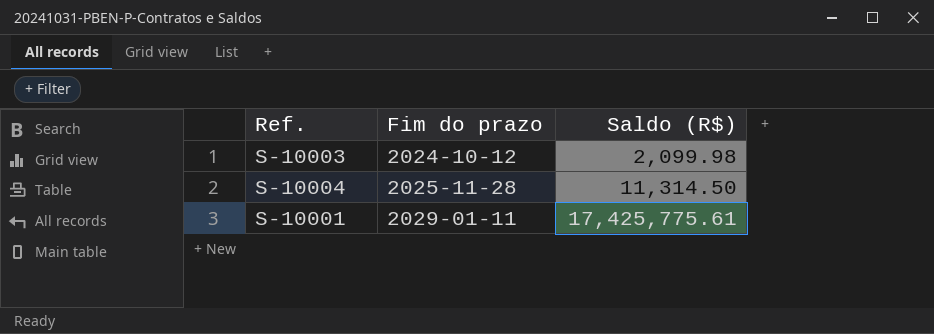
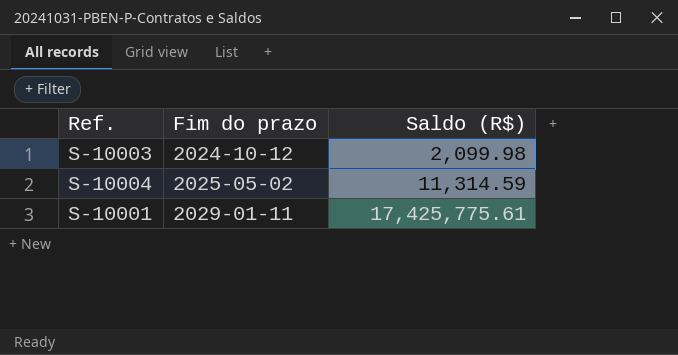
S-10004 | Fim do prazo: 2025-11-28 -> 2025-05-02
S-10004 | Saldo (R$): 11,314.50 -> 11,314.59

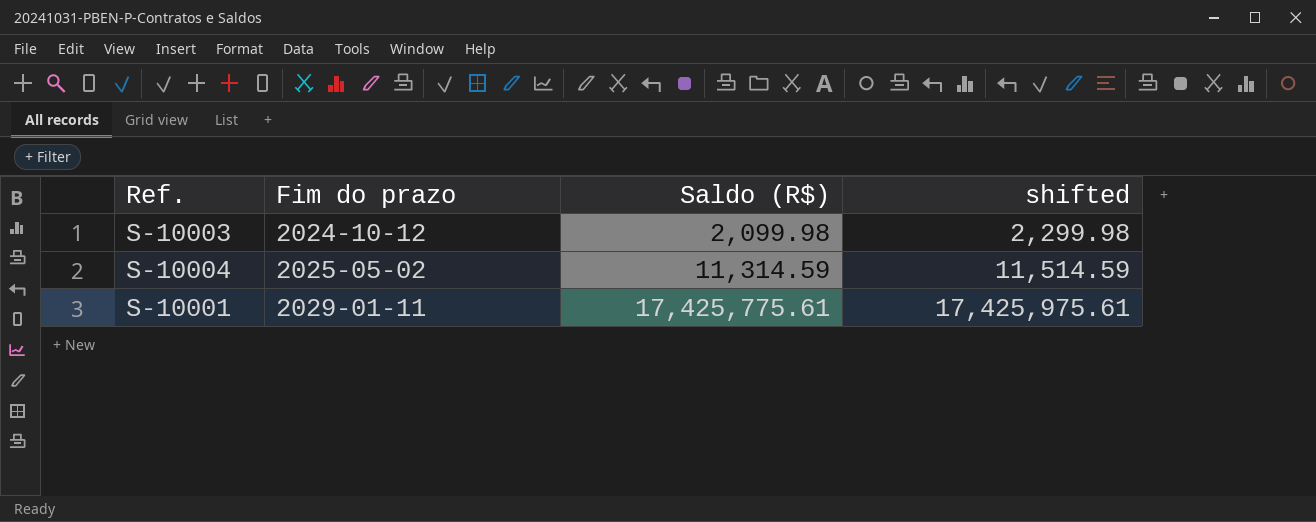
column shifted | formula: none -> [Saldo (R$)] + 200

